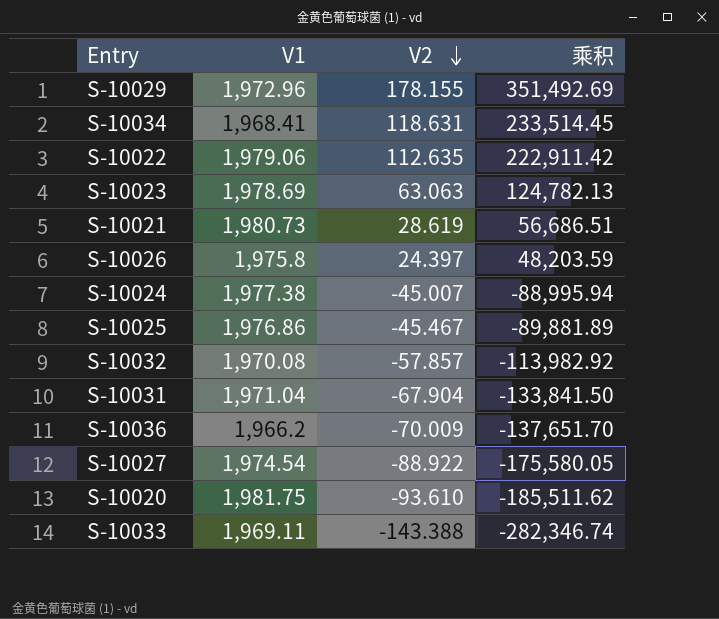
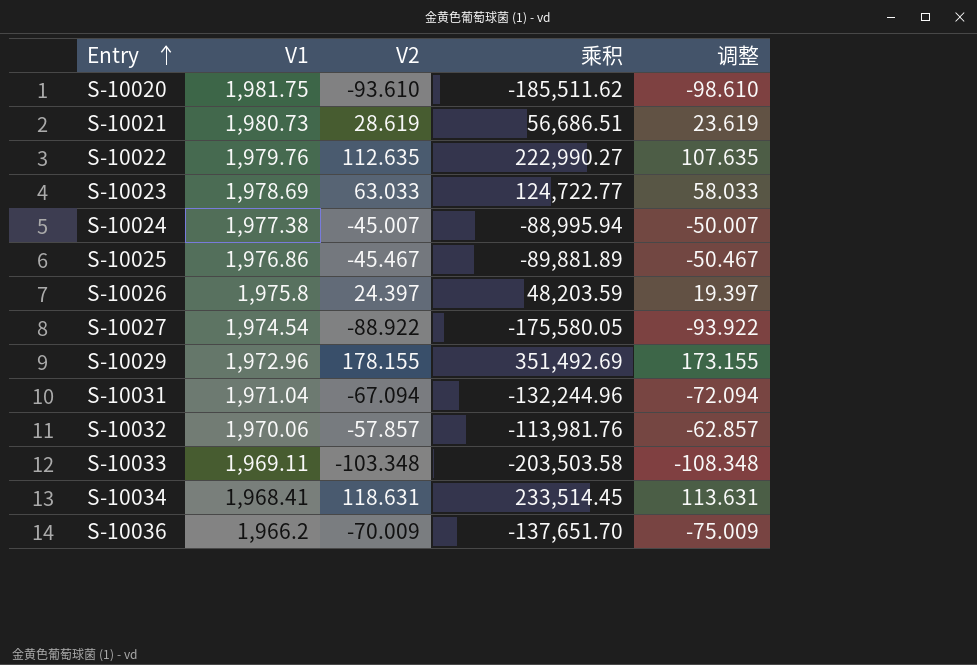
row order: V2 descending -> Entry ascending
column 调整 | formula: none -> [V2] - 5
S-10022 | V1: 1,979.06 -> 1,979.76
S-10022 | 乘积: 222,911.42 -> 222,990.27
S-10023 | V2: 63.063 -> 63.033
S-10023 | 乘积: 124,782.13 -> 124,722.77
S-10031 | V2: -67.904 -> -67.094
S-10031 | 乘积: -133,841.50 -> -132,244.96
S-10032 | V1: 1,970.08 -> 1,970.06
S-10032 | 乘积: -113,982.92 -> -113,981.76
S-10033 | V2: -143.388 -> -103.348
S-10033 | 乘积: -282,346.74 -> -203,503.58

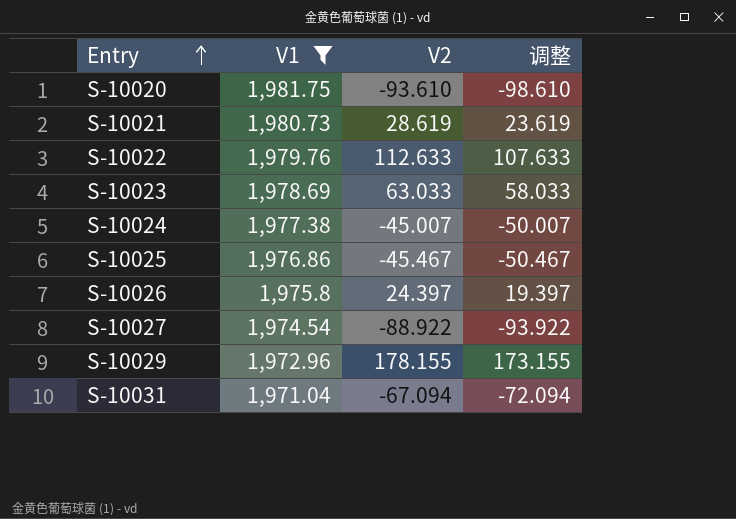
filter: none -> V1 >= 1,971.04
column 乘积 | formula: [V1] * [V2] -> none
S-10022 | V2: 112.635 -> 112.633
S-10022 | 调整: 107.635 -> 107.633

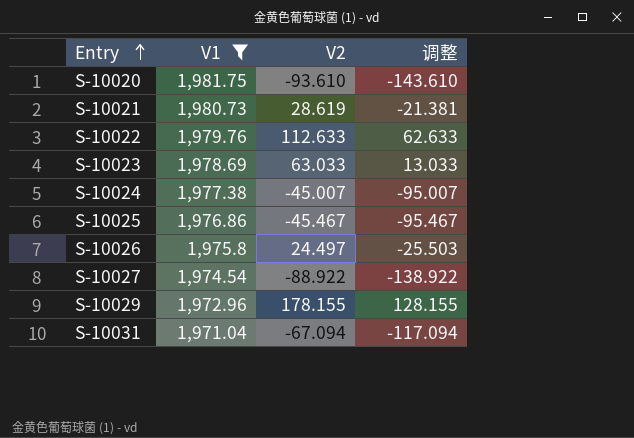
column 调整 | formula: [V2] - 5 -> [V2] - 50
S-10026 | V2: 24.397 -> 24.497

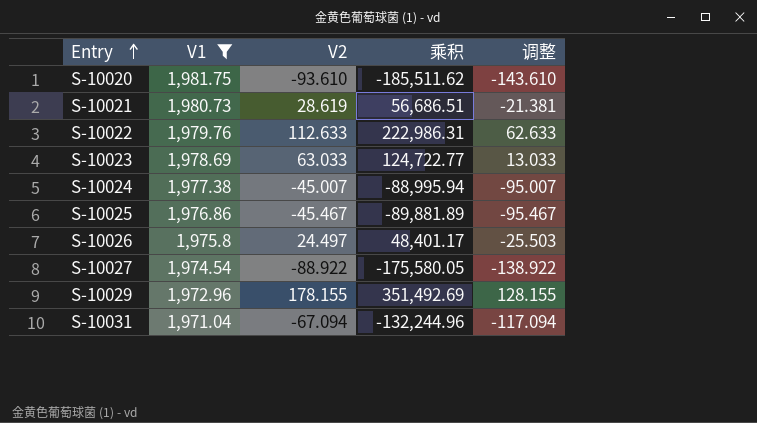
column 乘积 | formula: none -> [V1] * [V2]

